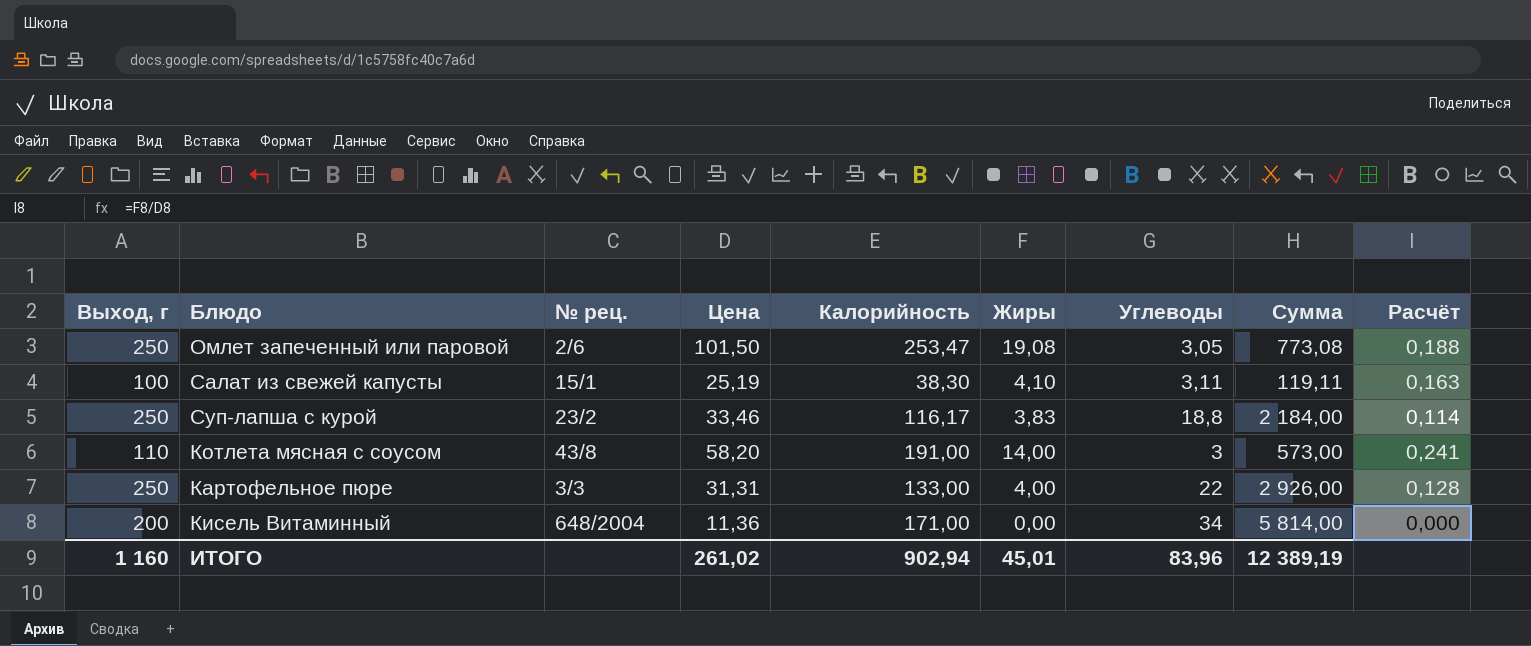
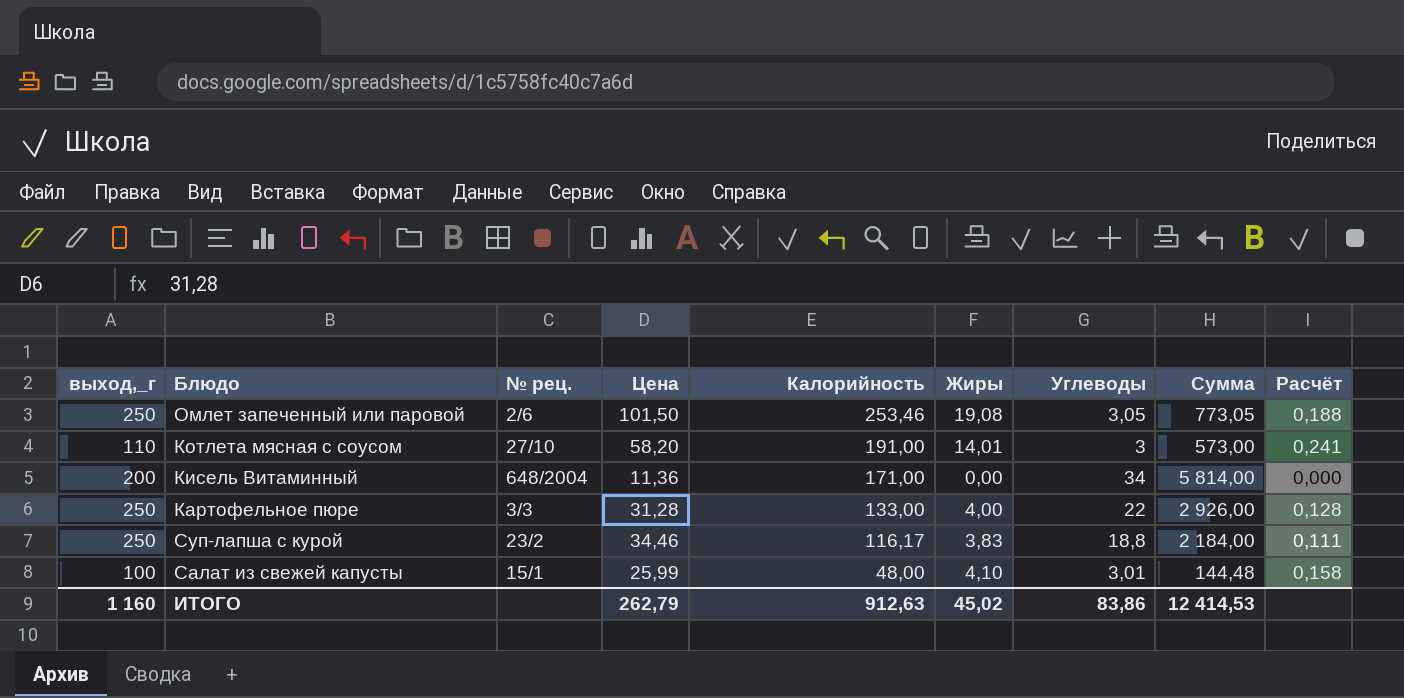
row order: none -> Калорийность descending
column name: Выход, г -> выход,_г
Омлет запеченный или паровой | Калорийность: 253,47 -> 253,46
Омлет запеченный или паровой | Сумма: 773,08 -> 773,05
Котлета мясная с соусом | № рец.: 43/8 -> 27/10
Котлета мясная с соусом | Жиры: 14,00 -> 14,01
Картофельное пюре | Цена: 31,31 -> 31,28
Суп-лапша с курой | Цена: 33,46 -> 34,46
Суп-лапша с курой | Расчёт: 0,114 -> 0,111
Салат из свежей капусты | Цена: 25,19 -> 25,99
Салат из свежей капусты | Калорийность: 38,30 -> 48,00
Салат из свежей капусты | Углеводы: 3,11 -> 3,01
Салат из свежей капусты | Сумма: 119,11 -> 144,48
Салат из свежей капусты | Расчёт: 0,163 -> 0,158
ИТОГО | Цена: 261,02 -> 262,79
ИТОГО | Калорийность: 902,94 -> 912,63
ИТОГО | Жиры: 45,01 -> 45,02
ИТОГО | Углеводы: 83,96 -> 83,86
ИТОГО | Сумма: 12 389,19 -> 12 414,53

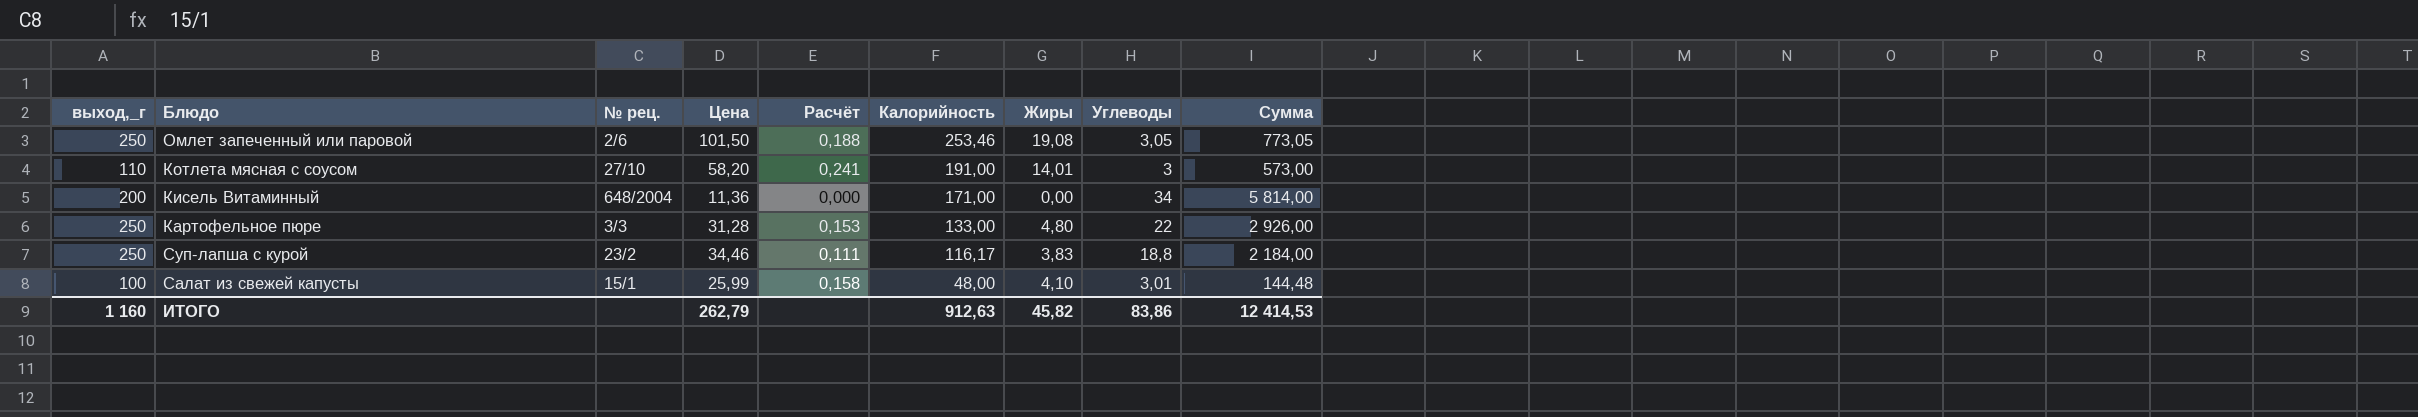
column Расчёт | position: 9 -> 5
Картофельное пюре | Расчёт: 0,128 -> 0,153
Картофельное пюре | Жиры: 4,00 -> 4,80
ИТОГО | Жиры: 45,02 -> 45,82

